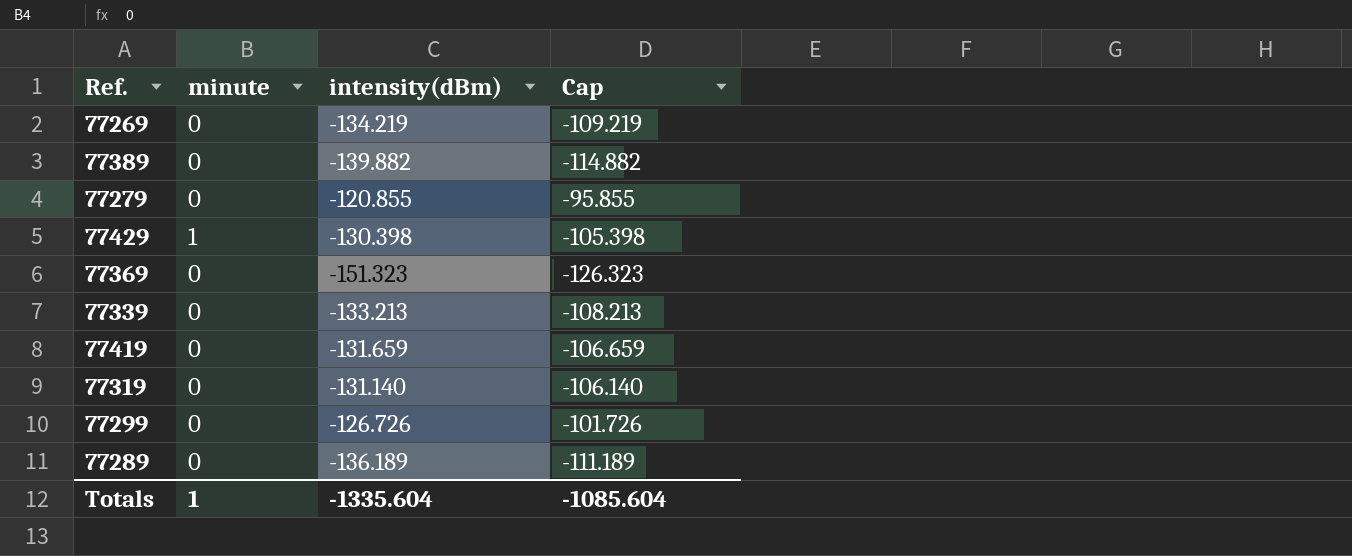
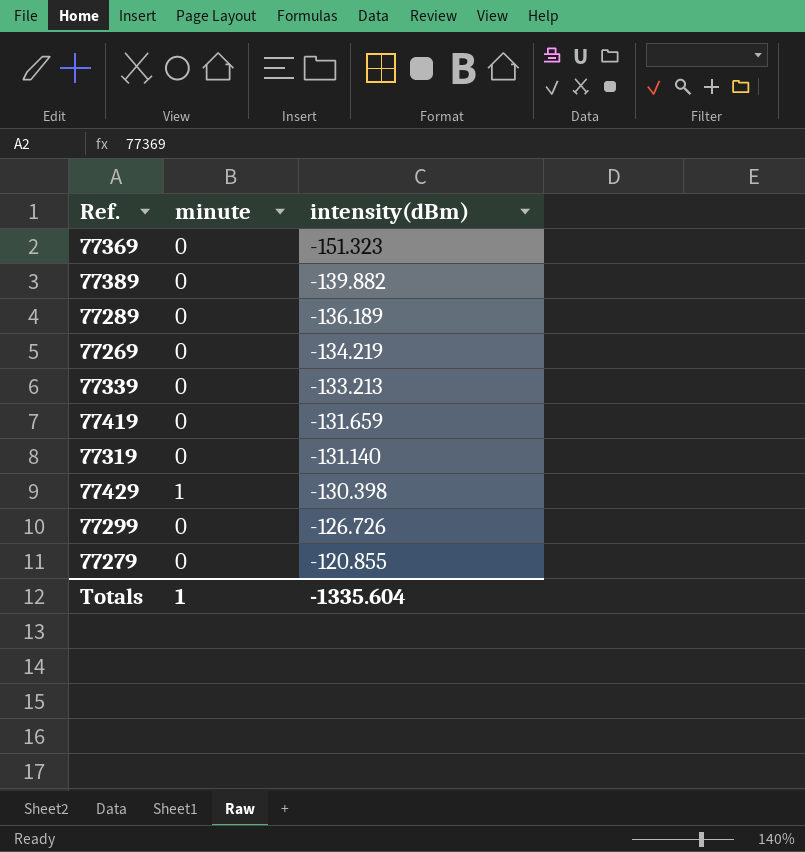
row order: none -> intensity(dBm) ascending
column Cap | formula: [intensity(dBm)] + 25 -> none

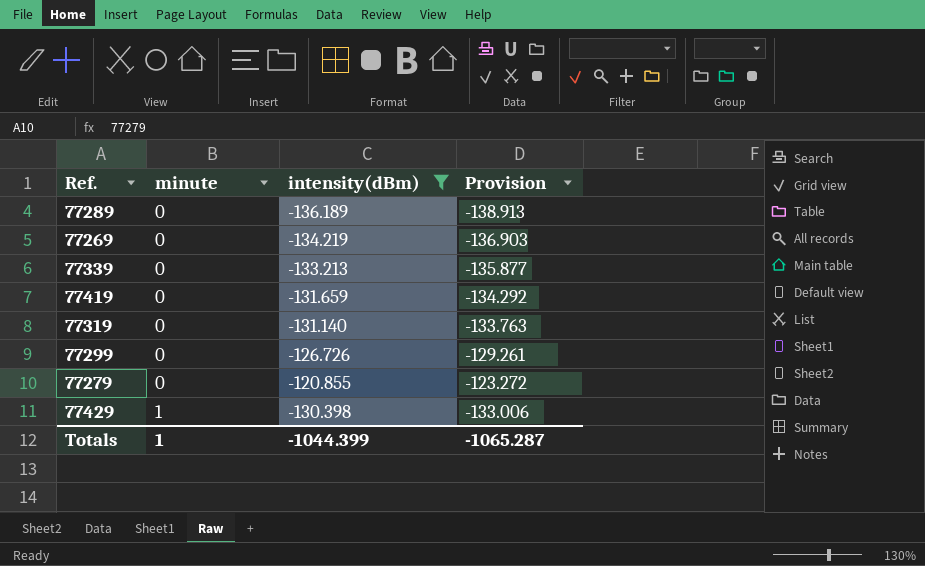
filter: none -> intensity(dBm) >= -136.189
row order: intensity(dBm) ascending -> minute ascending
column Provision | formula: none -> [intensity(dBm)] * 1.02
Totals | intensity(dBm): -1335.604 -> -1044.399

